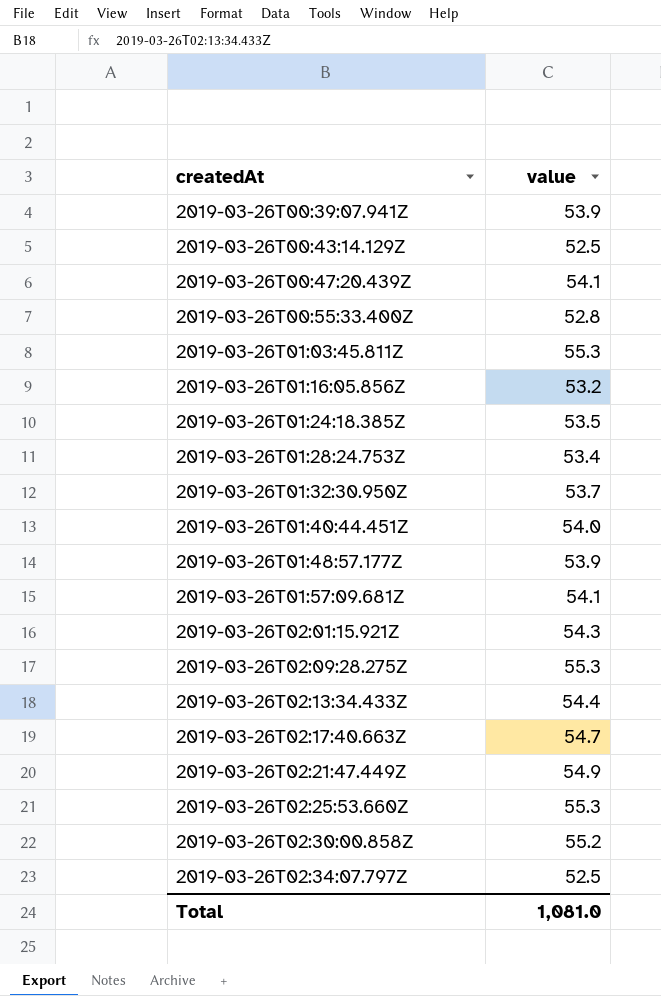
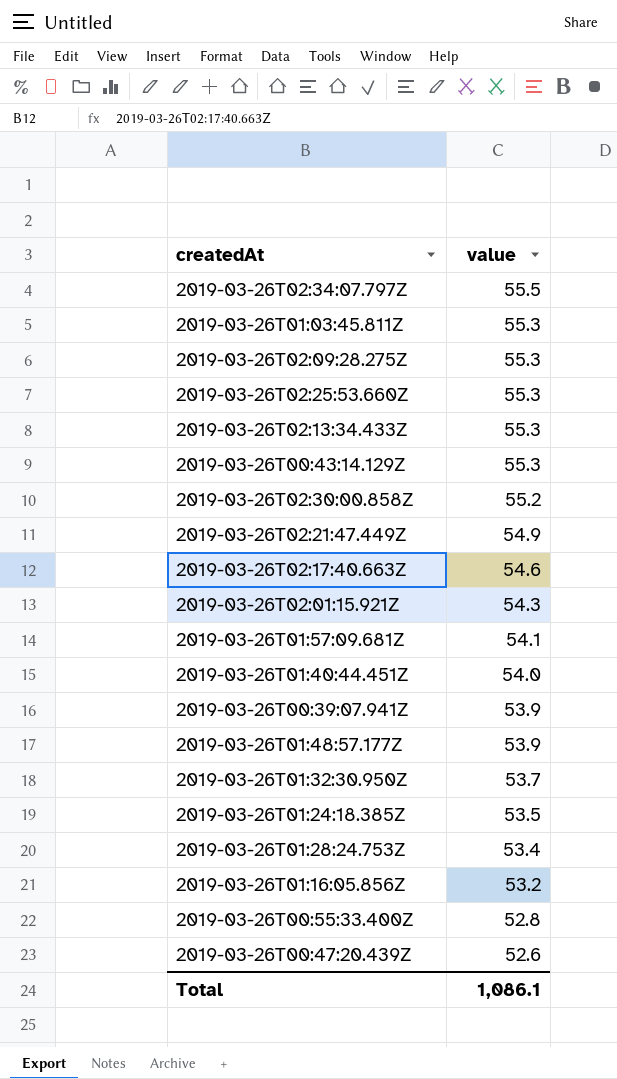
row order: createdAt ascending -> value descending
2019-03-26T02:34:07.797Z | value: 52.5 -> 55.5
2019-03-26T02:13:34.433Z | value: 54.4 -> 55.3
2019-03-26T00:43:14.129Z | value: 52.5 -> 55.3
2019-03-26T02:17:40.663Z | value: 54.7 -> 54.6
2019-03-26T00:47:20.439Z | value: 54.1 -> 52.6
Total | value: 1,081.0 -> 1,086.1

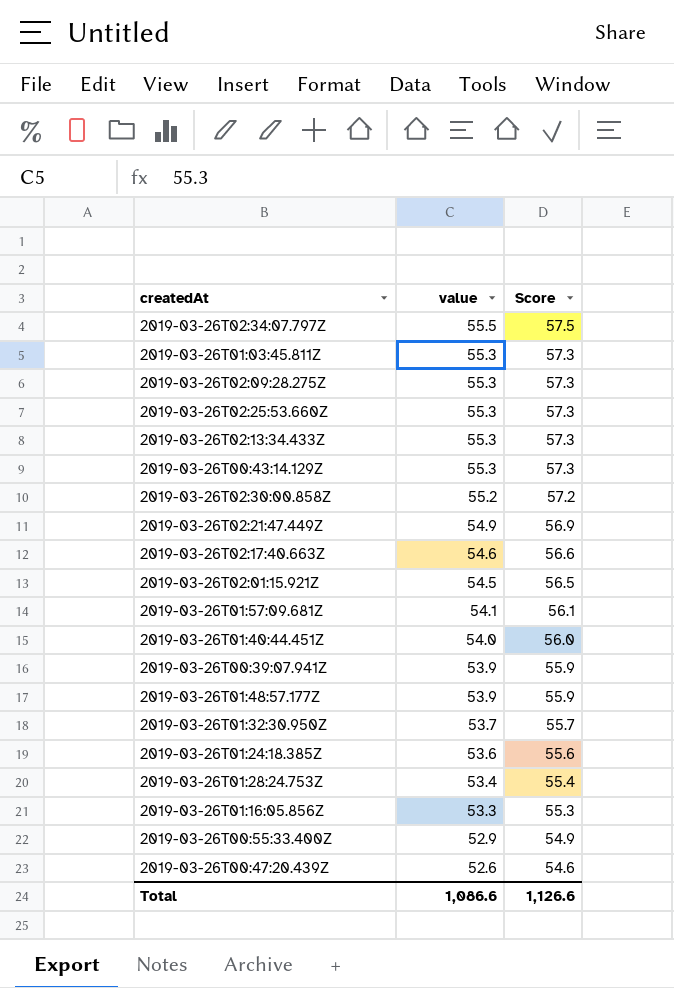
column Score | formula: none -> [value] + 2
2019-03-26T02:01:15.921Z | value: 54.3 -> 54.5
2019-03-26T01:24:18.385Z | value: 53.5 -> 53.6
2019-03-26T01:16:05.856Z | value: 53.2 -> 53.3
2019-03-26T00:55:33.400Z | value: 52.8 -> 52.9
Total | value: 1,086.1 -> 1,086.6

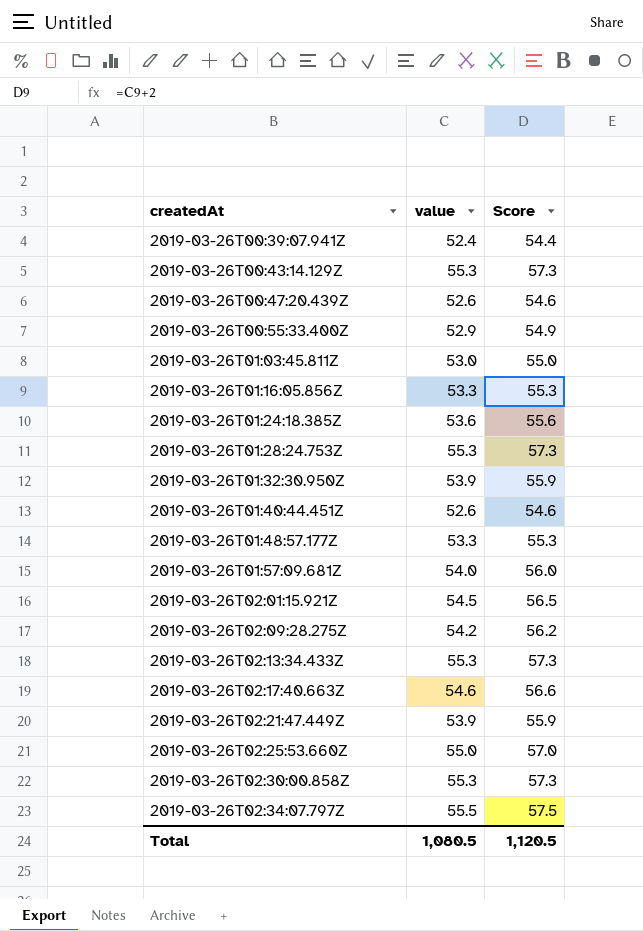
row order: value descending -> createdAt ascending
2019-03-26T00:39:07.941Z | value: 53.9 -> 52.4
2019-03-26T00:39:07.941Z | Score: 55.9 -> 54.4
2019-03-26T01:03:45.811Z | value: 55.3 -> 53.0
2019-03-26T01:03:45.811Z | Score: 57.3 -> 55.0
2019-03-26T01:28:24.753Z | value: 53.4 -> 55.3
2019-03-26T01:28:24.753Z | Score: 55.4 -> 57.3
2019-03-26T01:32:30.950Z | value: 53.7 -> 53.9
2019-03-26T01:32:30.950Z | Score: 55.7 -> 55.9
2019-03-26T01:40:44.451Z | value: 54.0 -> 52.6
2019-03-26T01:40:44.451Z | Score: 56.0 -> 54.6
2019-03-26T01:48:57.177Z | value: 53.9 -> 53.3
2019-03-26T01:48:57.177Z | Score: 55.9 -> 55.3
2019-03-26T01:57:09.681Z | value: 54.1 -> 54.0
2019-03-26T01:57:09.681Z | Score: 56.1 -> 56.0
2019-03-26T02:09:28.275Z | value: 55.3 -> 54.2
2019-03-26T02:09:28.275Z | Score: 57.3 -> 56.2
2019-03-26T02:21:47.449Z | value: 54.9 -> 53.9
2019-03-26T02:21:47.449Z | Score: 56.9 -> 55.9
2019-03-26T02:25:53.660Z | value: 55.3 -> 55.0
2019-03-26T02:25:53.660Z | Score: 57.3 -> 57.0
2019-03-26T02:30:00.858Z | value: 55.2 -> 55.3
2019-03-26T02:30:00.858Z | Score: 57.2 -> 57.3
Total | value: 1,086.6 -> 1,080.5
Total | Score: 1,126.6 -> 1,120.5

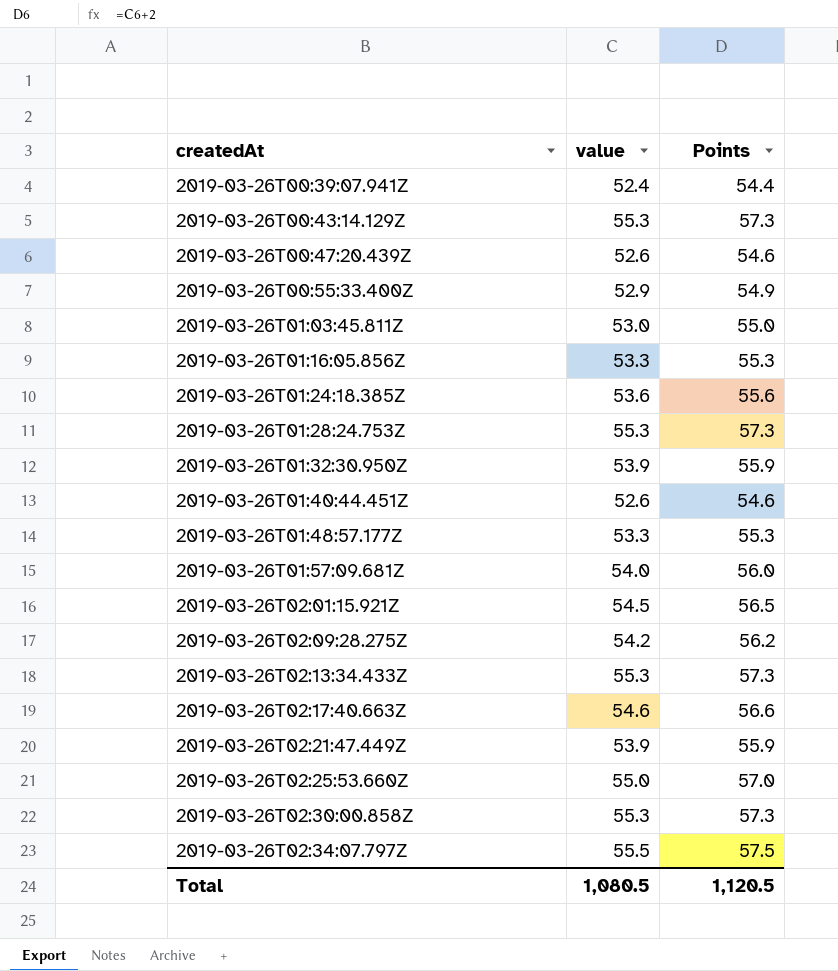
column name: Score -> Points

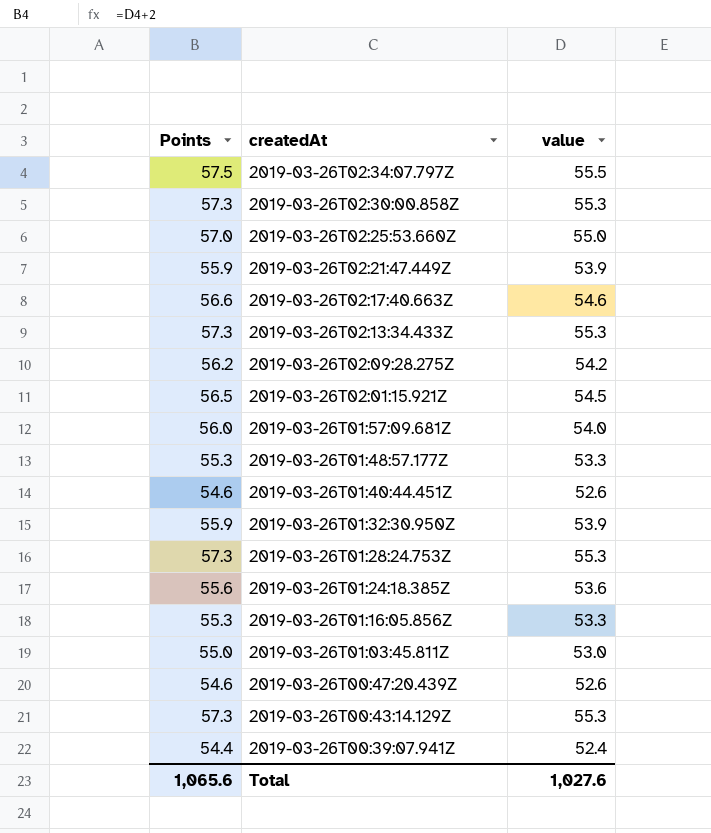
row order: createdAt ascending -> createdAt descending
column Points | position: 3 -> 1
row 2019-03-26T00:55:33.400Z: 52.9 | 54.9 -> none
Total | Points: 1,120.5 -> 1,065.6
Total | value: 1,080.5 -> 1,027.6

